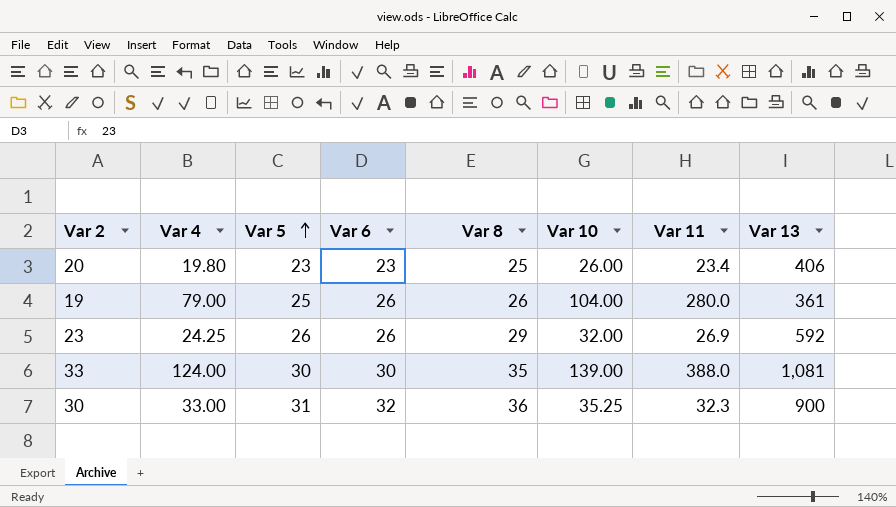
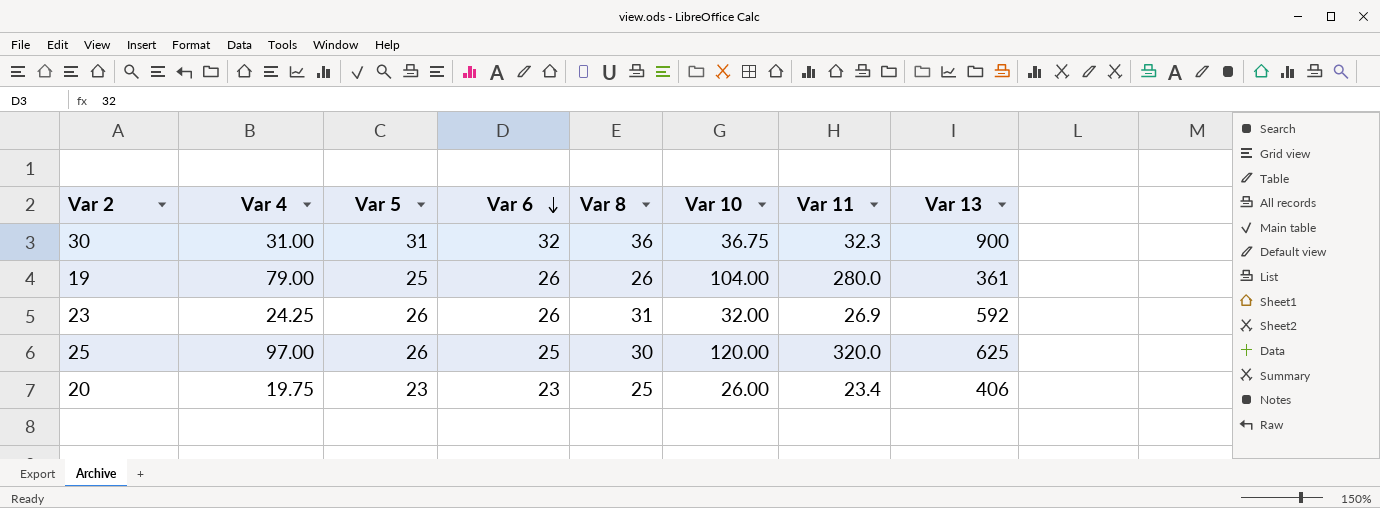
row order: Var 5 ascending -> Var 6 descending
row 33: 124.00 | 30 | 30 | 35 | 139.00 | 388.0 | 1,081 -> none
30 | Var 4: 33.00 -> 31.00
30 | Var 10: 35.25 -> 36.75
23 | Var 8: 29 -> 31
row 25: none -> 97.00 | 26 | 25 | 30 | 120.00 | 320.0 | 625
20 | Var 4: 19.80 -> 19.75

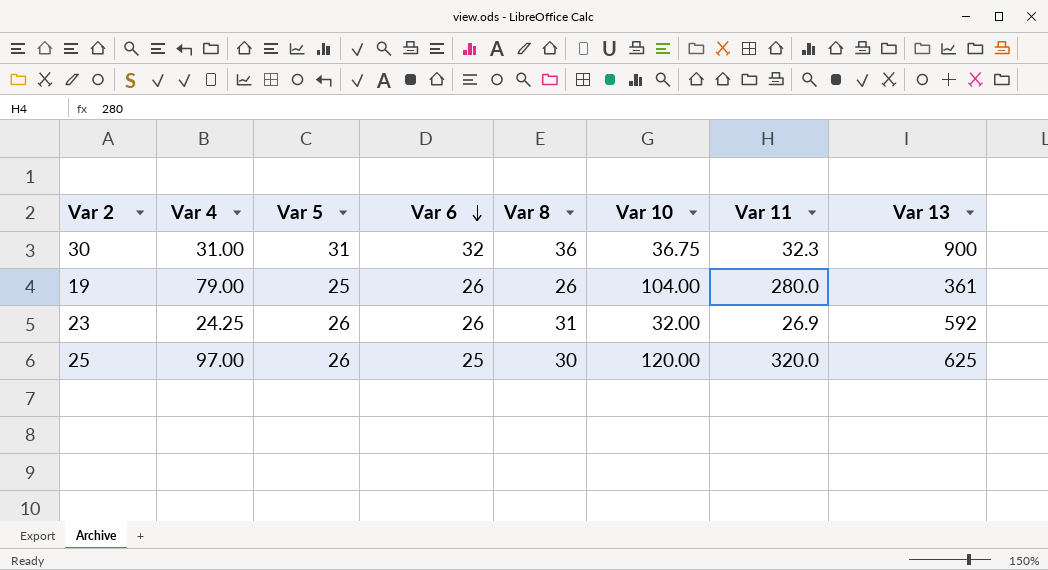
row 20: 19.75 | 23 | 23 | 25 | 26.00 | 23.4 | 406 -> none

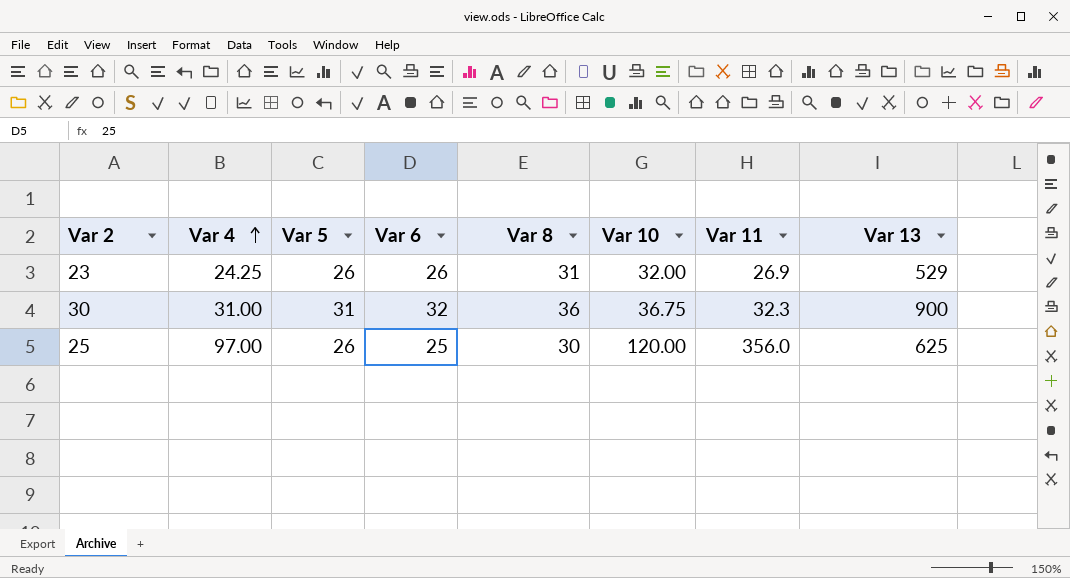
row order: Var 6 descending -> Var 4 ascending
row 19: 79.00 | 25 | 26 | 26 | 104.00 | 280.0 | 361 -> none
23 | Var 13: 592 -> 529
25 | Var 11: 320.0 -> 356.0

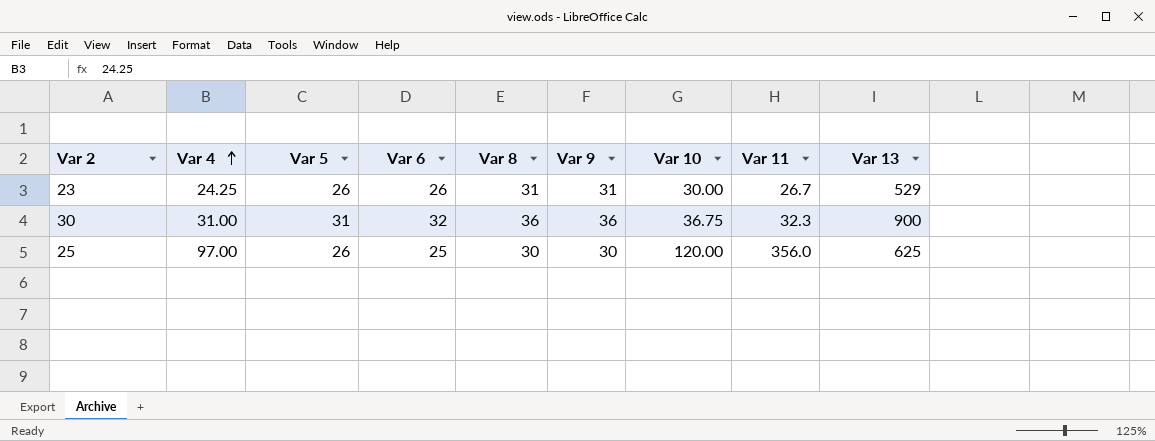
column Var 9 | position: none -> 6
23 | Var 10: 32.00 -> 30.00
23 | Var 11: 26.9 -> 26.7

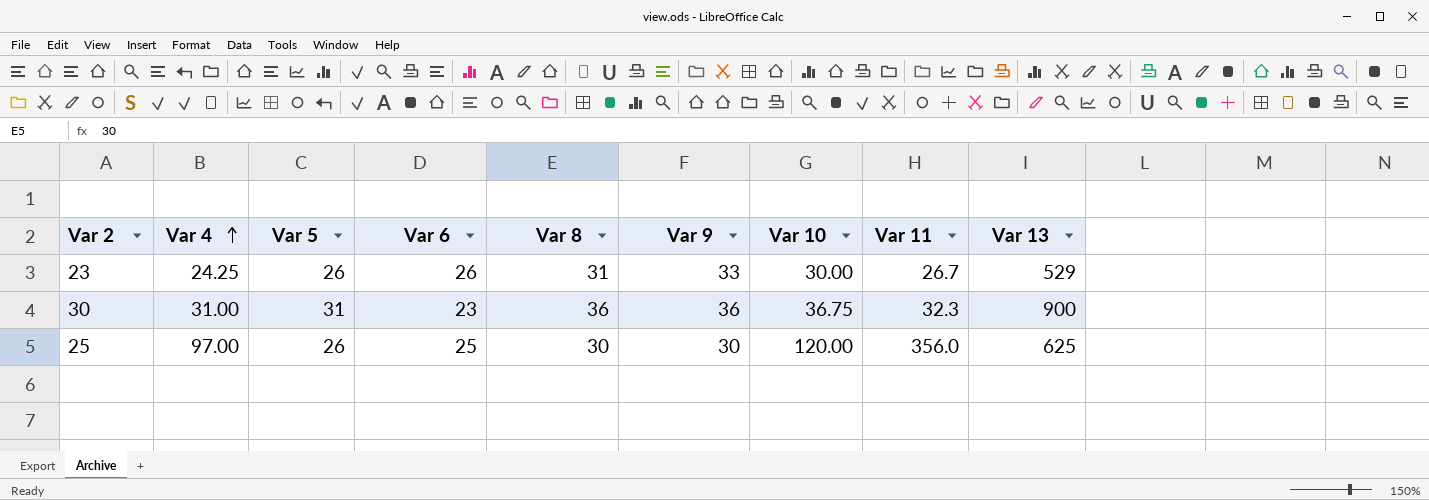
23 | Var 9: 31 -> 33
30 | Var 6: 32 -> 23

